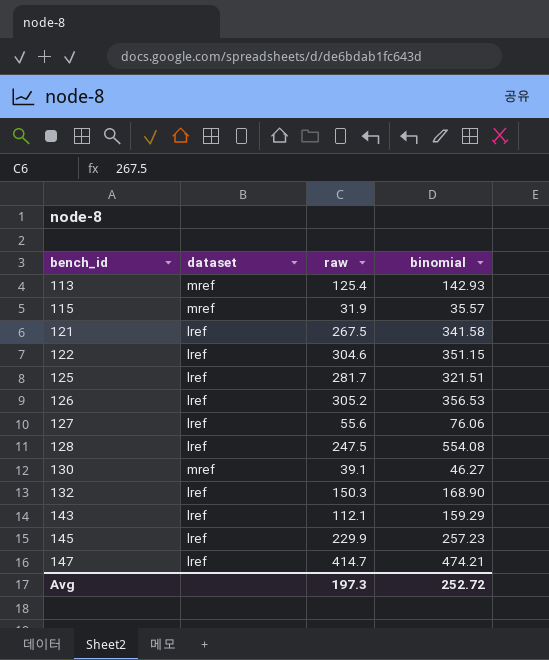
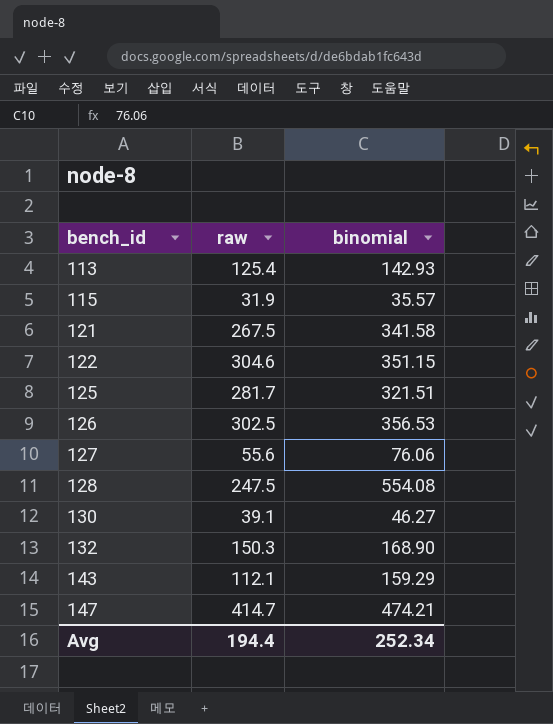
column dataset | position: 2 -> none
row 145: lref | 229.9 | 257.23 -> none
126 | raw: 305.2 -> 302.5
Avg | raw: 197.3 -> 194.4
Avg | binomial: 252.72 -> 252.34

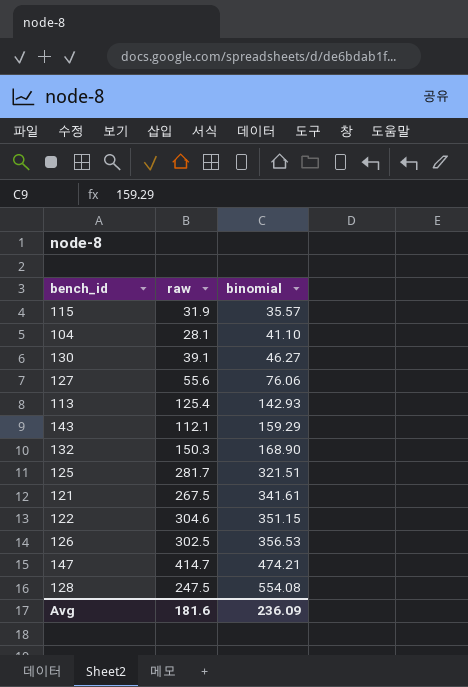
row order: bench_id ascending -> binomial ascending
row 104: none -> 28.1 | 41.10
121 | binomial: 341.58 -> 341.61
Avg | raw: 194.4 -> 181.6
Avg | binomial: 252.34 -> 236.09

